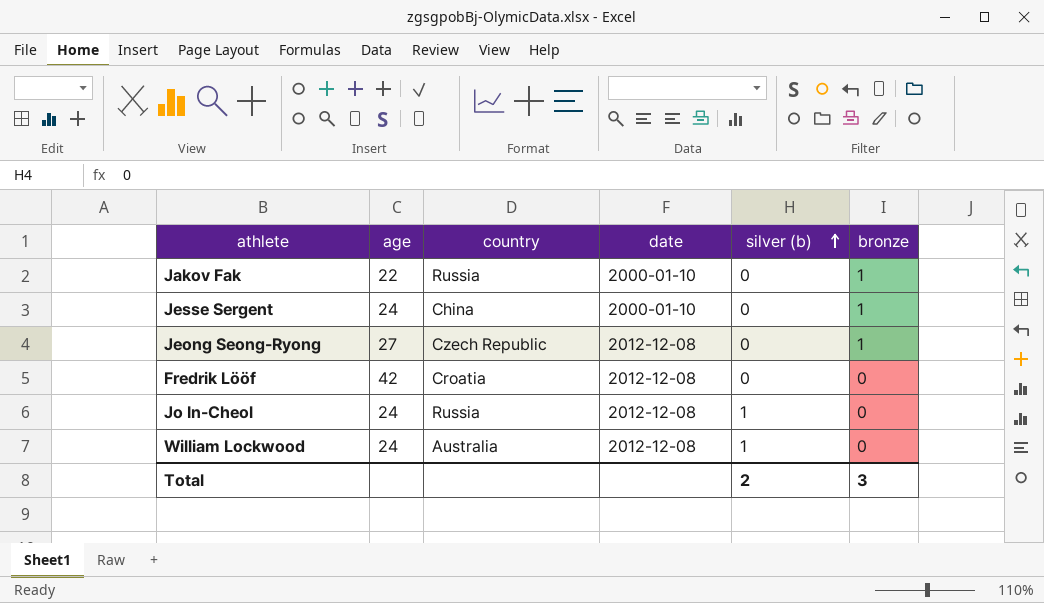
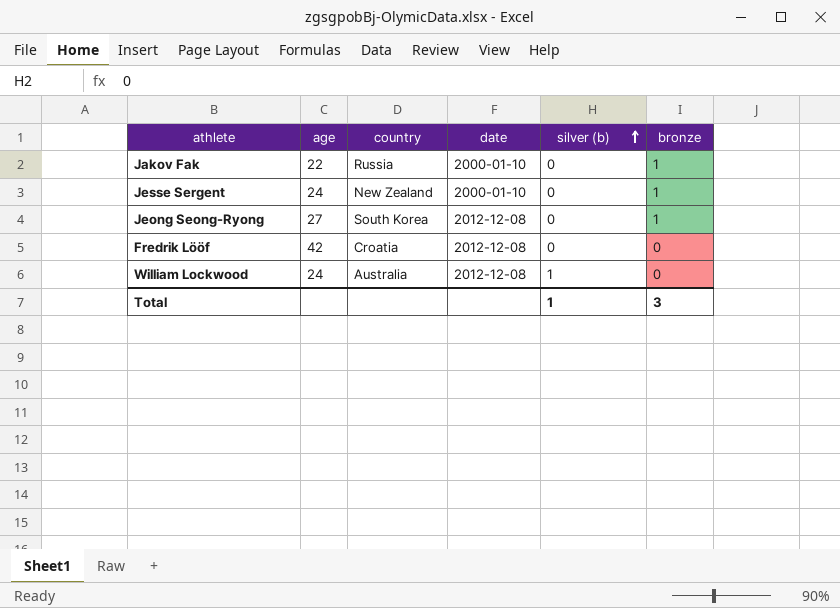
row Jo In-Cheol: 24 | Russia | 2012-12-08 | 1 | 0 -> none
Jesse Sergent | country: China -> New Zealand
Jeong Seong-Ryong | country: Czech Republic -> South Korea
Total | silver (b): 2 -> 1

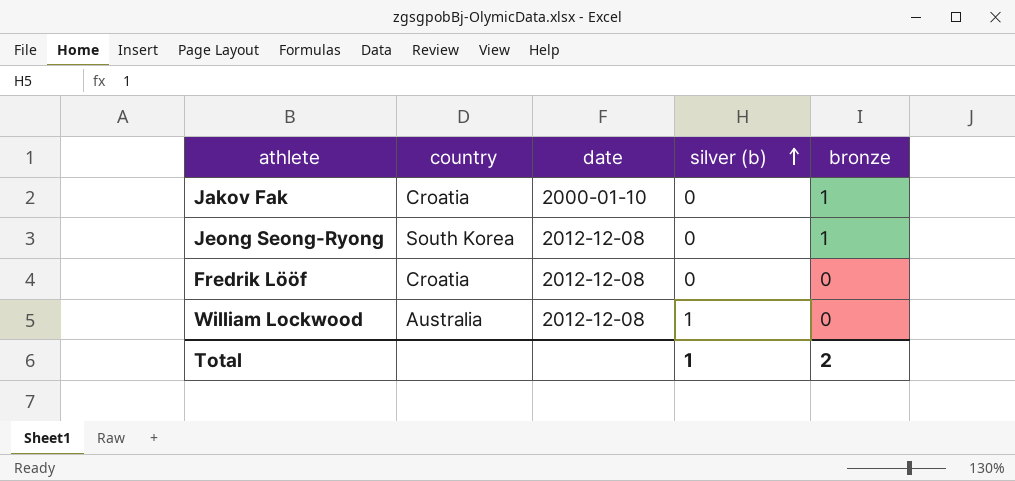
column age | position: 2 -> none
row Jesse Sergent: 24 | New Zealand | 2000-01-10 | 0 | 1 -> none
Jakov Fak | country: Russia -> Croatia
Total | bronze: 3 -> 2

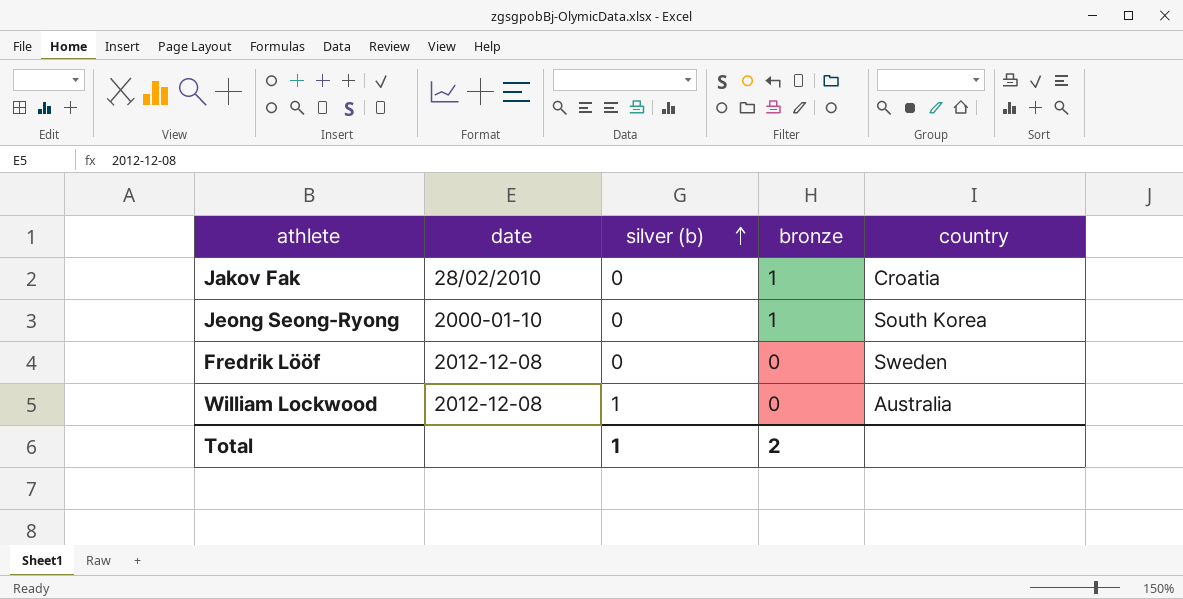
column country | position: 2 -> 5
Jakov Fak | date: 2000-01-10 -> 28/02/2010
Jeong Seong-Ryong | date: 2012-12-08 -> 2000-01-10
Fredrik Lööf | country: Croatia -> Sweden

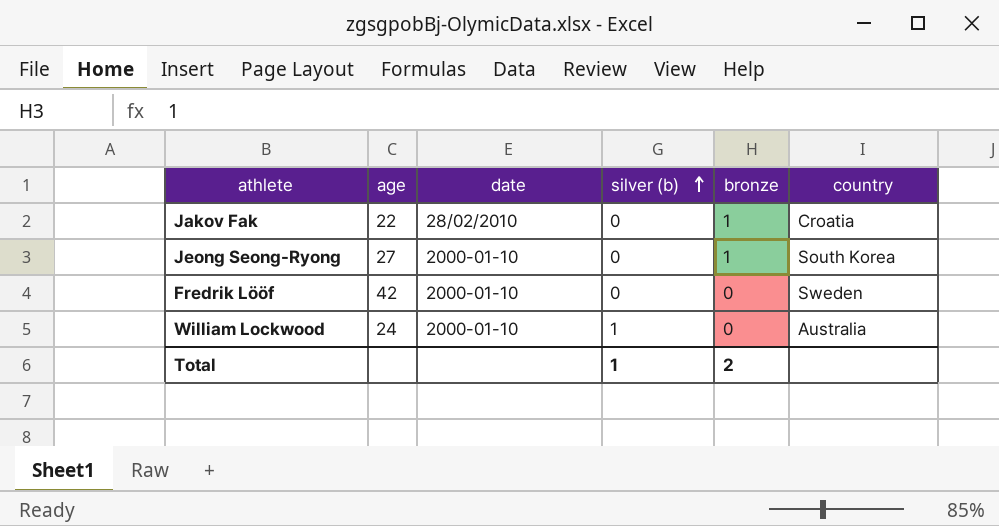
column age | position: none -> 2
Fredrik Lööf | date: 2012-12-08 -> 2000-01-10
William Lockwood | date: 2012-12-08 -> 2000-01-10

